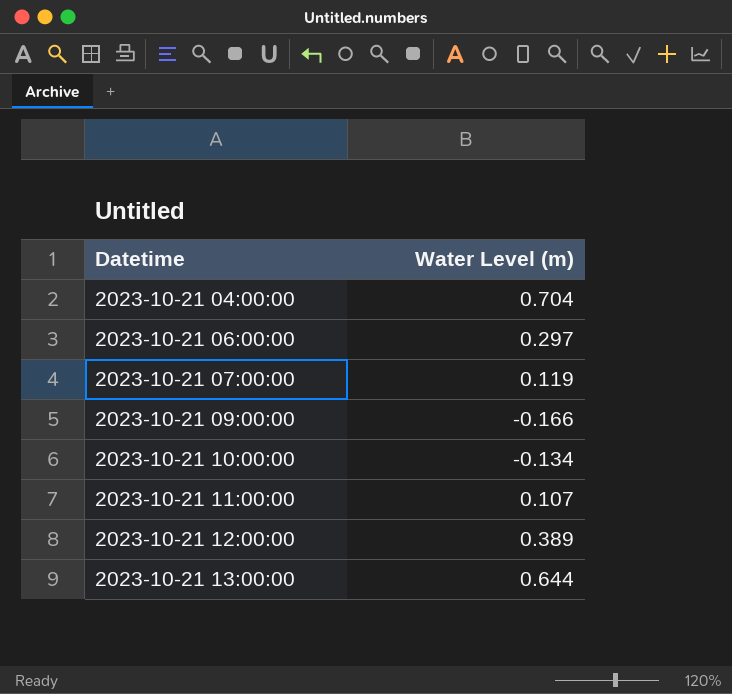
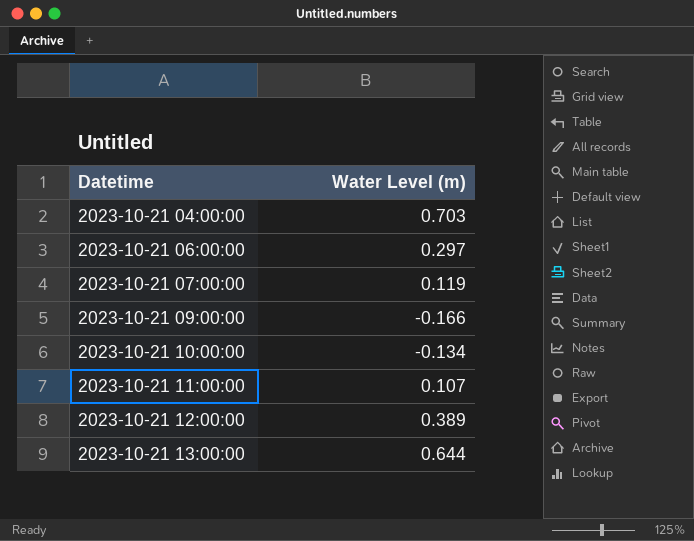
2023-10-21 04:00:00 | Water Level (m): 0.704 -> 0.703

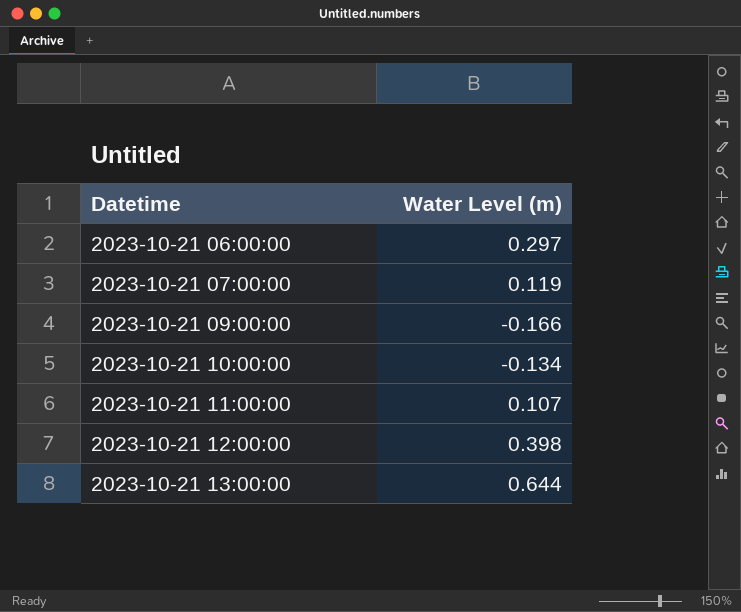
row 2023-10-21 04:00:00: 0.703 -> none
2023-10-21 12:00:00 | Water Level (m): 0.389 -> 0.398

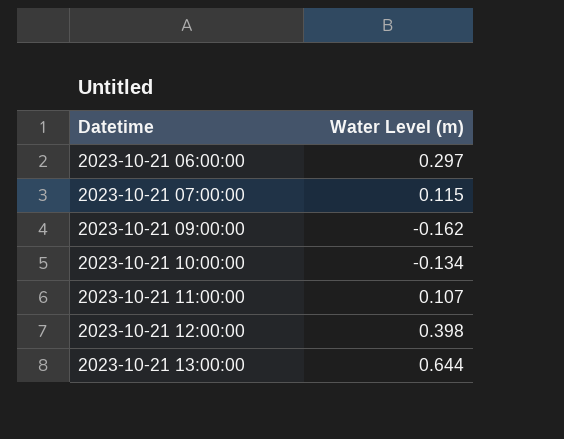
2023-10-21 07:00:00 | Water Level (m): 0.119 -> 0.115
2023-10-21 09:00:00 | Water Level (m): -0.166 -> -0.162

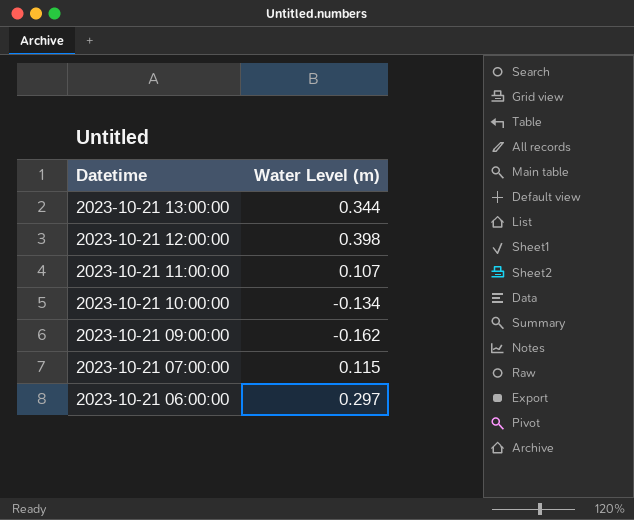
row order: Datetime ascending -> Datetime descending
2023-10-21 13:00:00 | Water Level (m): 0.644 -> 0.344

